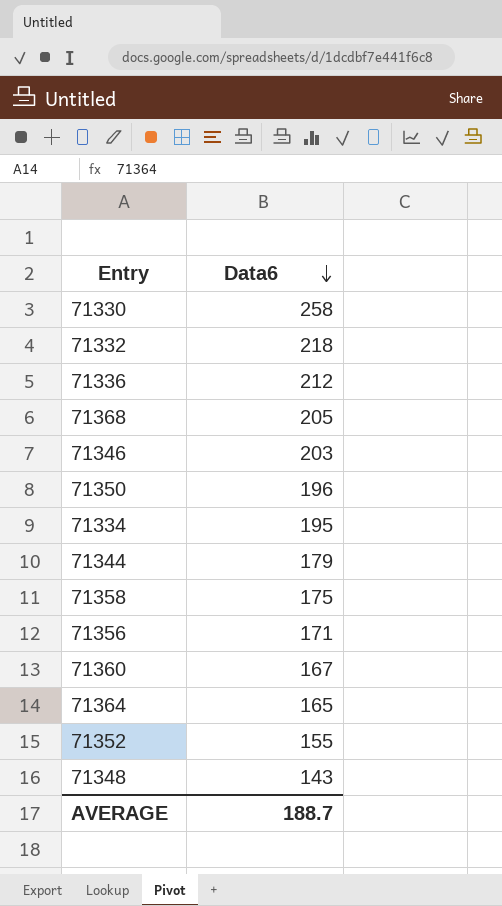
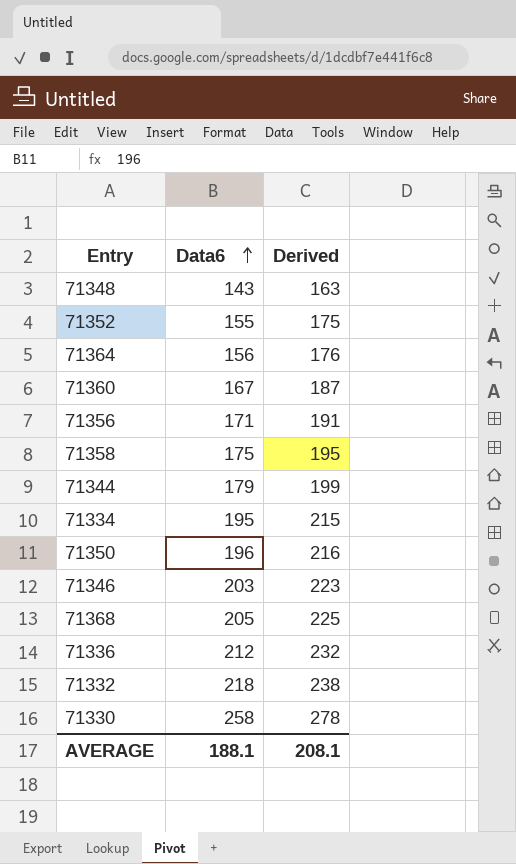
row order: Data6 descending -> Data6 ascending
column Derived | formula: none -> [Data6] + 20
71364 | Data6: 165 -> 156
AVERAGE | Data6: 188.7 -> 188.1

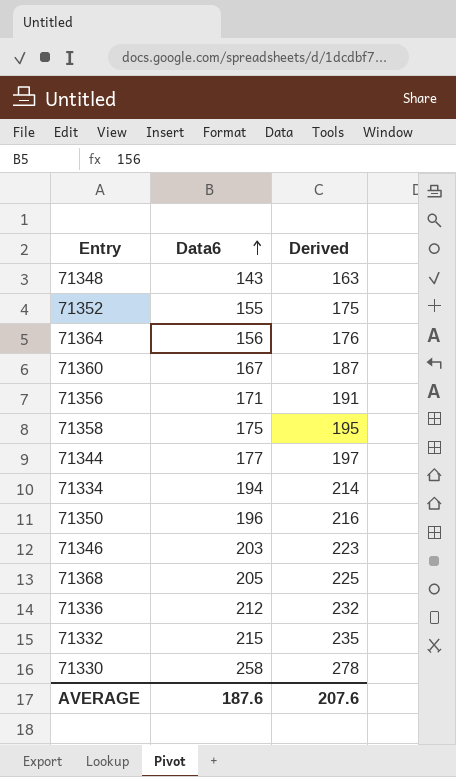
71344 | Data6: 179 -> 177
71344 | Derived: 199 -> 197
71334 | Data6: 195 -> 194
71334 | Derived: 215 -> 214
71332 | Data6: 218 -> 215
71332 | Derived: 238 -> 235
AVERAGE | Data6: 188.1 -> 187.6
AVERAGE | Derived: 208.1 -> 207.6

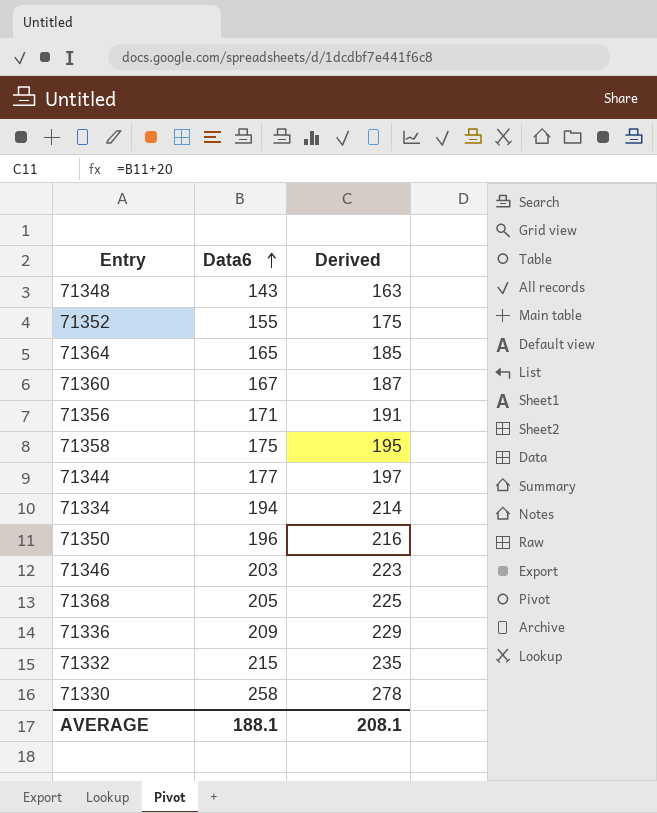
71364 | Data6: 156 -> 165
71364 | Derived: 176 -> 185
71336 | Data6: 212 -> 209
71336 | Derived: 232 -> 229
AVERAGE | Data6: 187.6 -> 188.1
AVERAGE | Derived: 207.6 -> 208.1

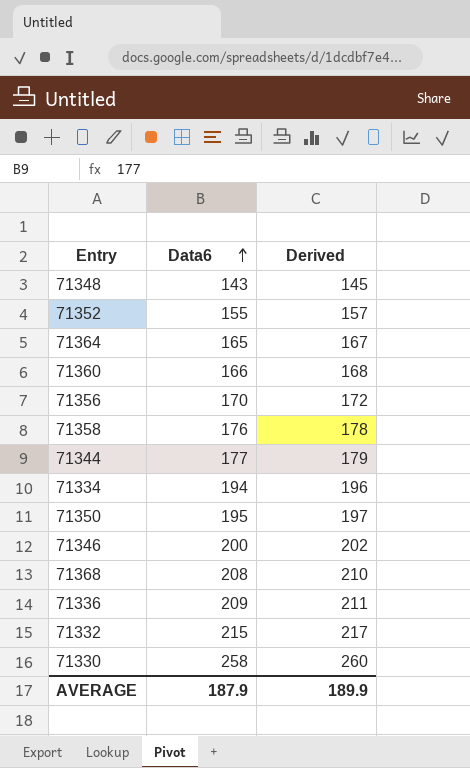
column Derived | formula: [Data6] + 20 -> [Data6] + 2
71360 | Data6: 167 -> 166
71356 | Data6: 171 -> 170
71358 | Data6: 175 -> 176
71350 | Data6: 196 -> 195
71346 | Data6: 203 -> 200
71368 | Data6: 205 -> 208
AVERAGE | Data6: 188.1 -> 187.9
AVERAGE | Derived: 208.1 -> 189.9

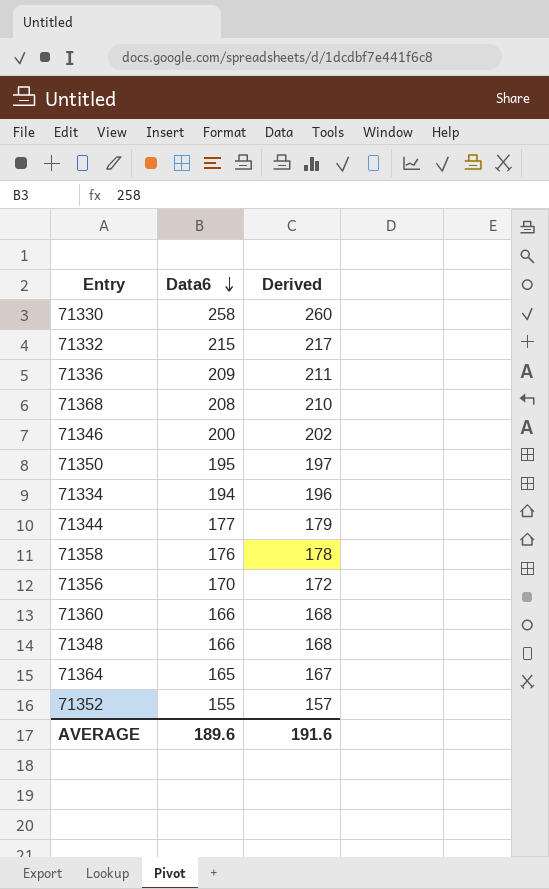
row order: Data6 ascending -> Data6 descending
71348 | Data6: 143 -> 166
71348 | Derived: 145 -> 168
AVERAGE | Data6: 187.9 -> 189.6
AVERAGE | Derived: 189.9 -> 191.6

